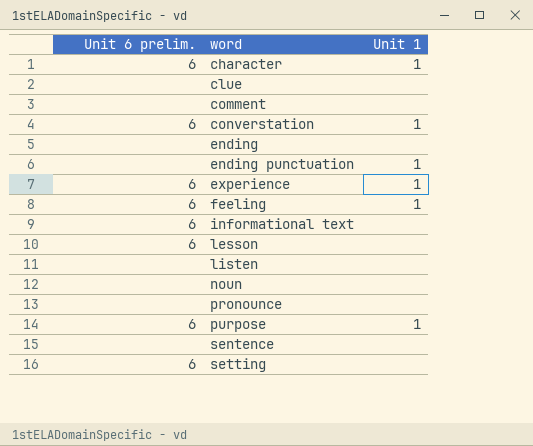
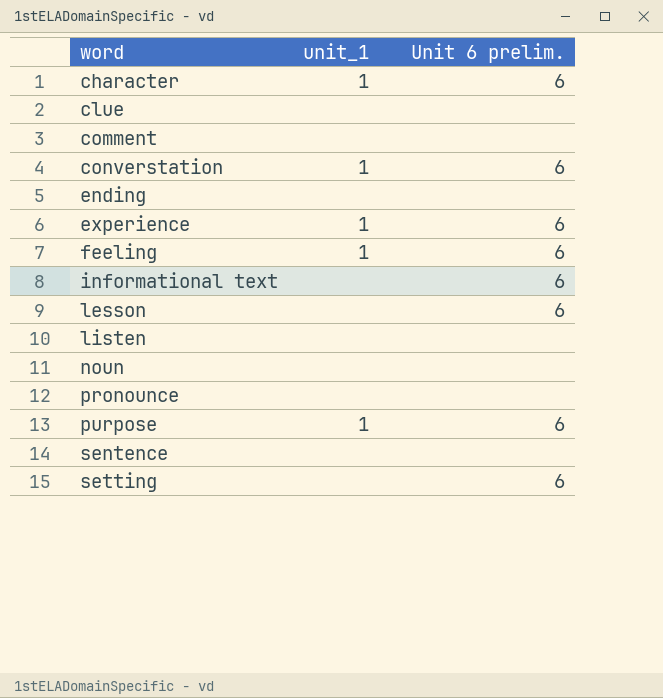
column name: Unit 1 -> unit_1
column Unit 6 prelim. | position: 1 -> 3
row ending punctuation: none | 1 -> none

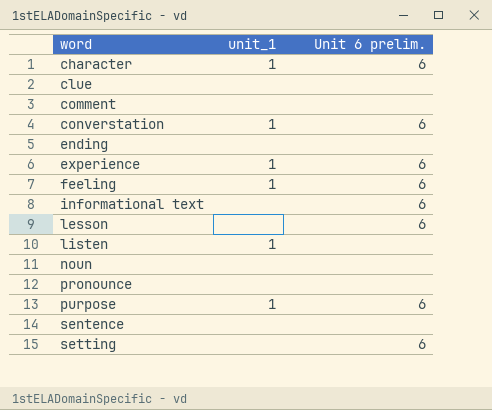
listen | unit_1: none -> 1

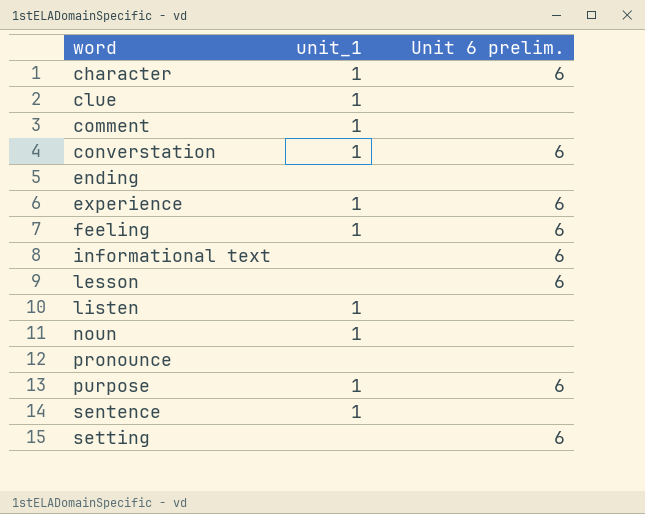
clue | unit_1: none -> 1
comment | unit_1: none -> 1
noun | unit_1: none -> 1
sentence | unit_1: none -> 1

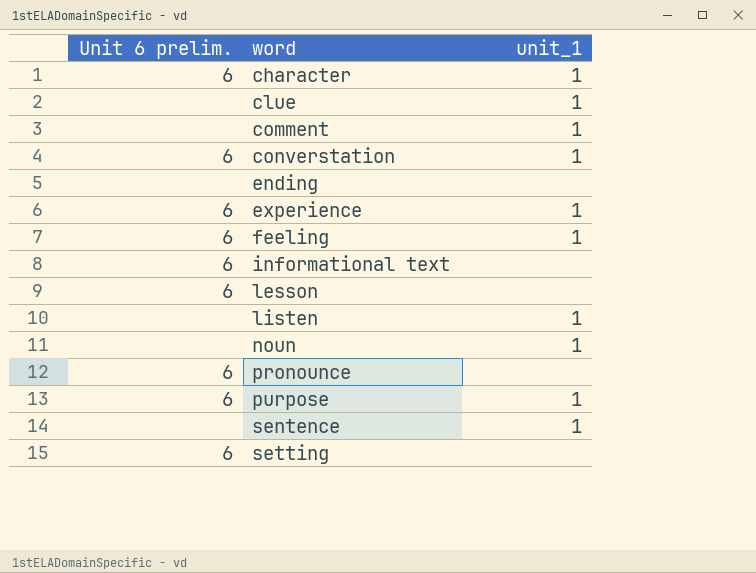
column Unit 6 prelim. | position: 3 -> 1
pronounce | Unit 6 prelim.: none -> 6

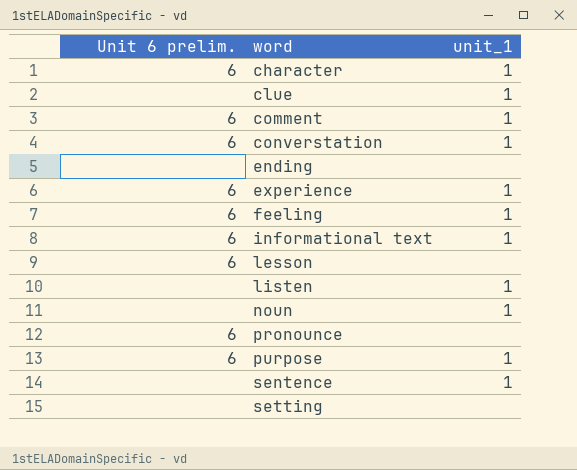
comment | Unit 6 prelim.: none -> 6
informational text | unit_1: none -> 1
setting | Unit 6 prelim.: 6 -> none

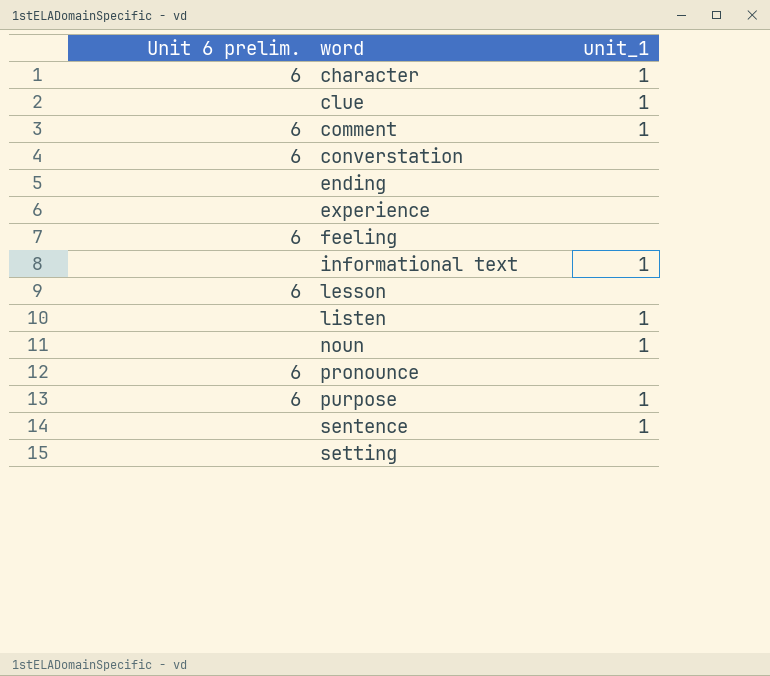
converstation | unit_1: 1 -> none
experience | Unit 6 prelim.: 6 -> none
experience | unit_1: 1 -> none
feeling | unit_1: 1 -> none
informational text | Unit 6 prelim.: 6 -> none

